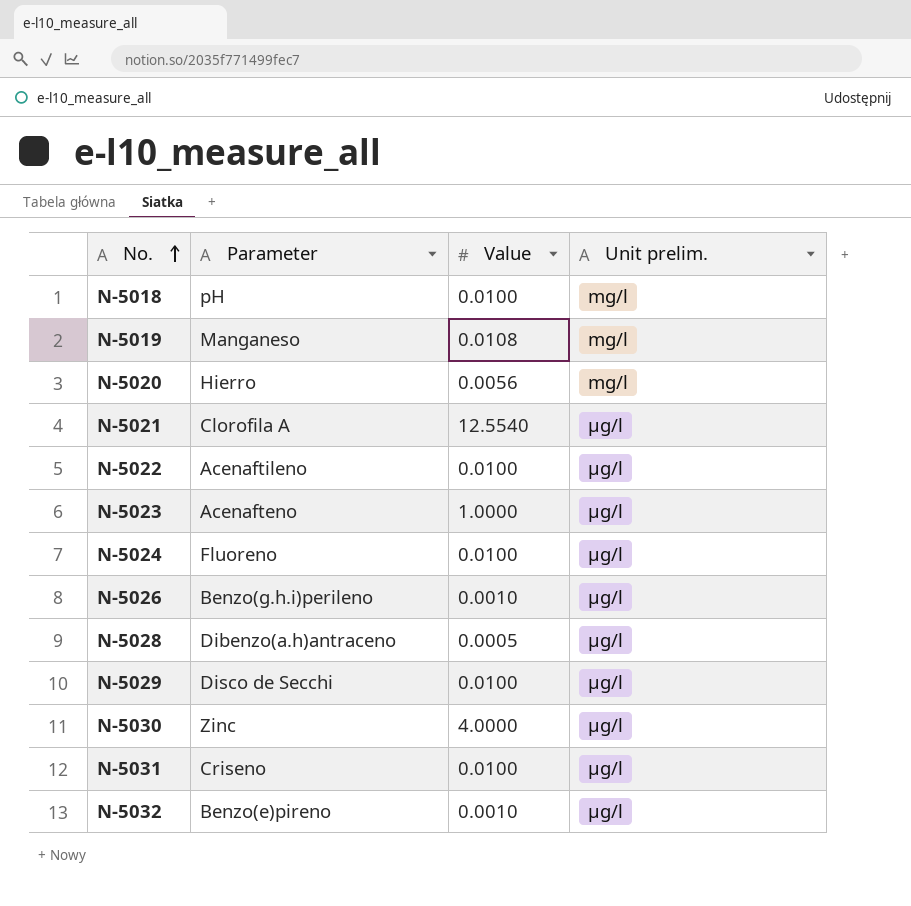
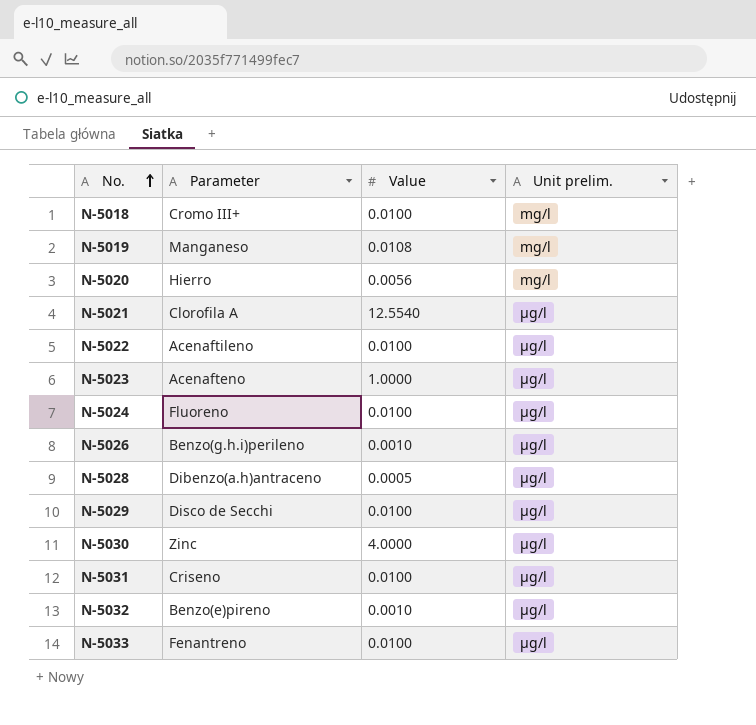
N-5018 | Parameter: pH -> Cromo III+
row N-5033: none -> Fenantreno | 0.0100 | µg/l

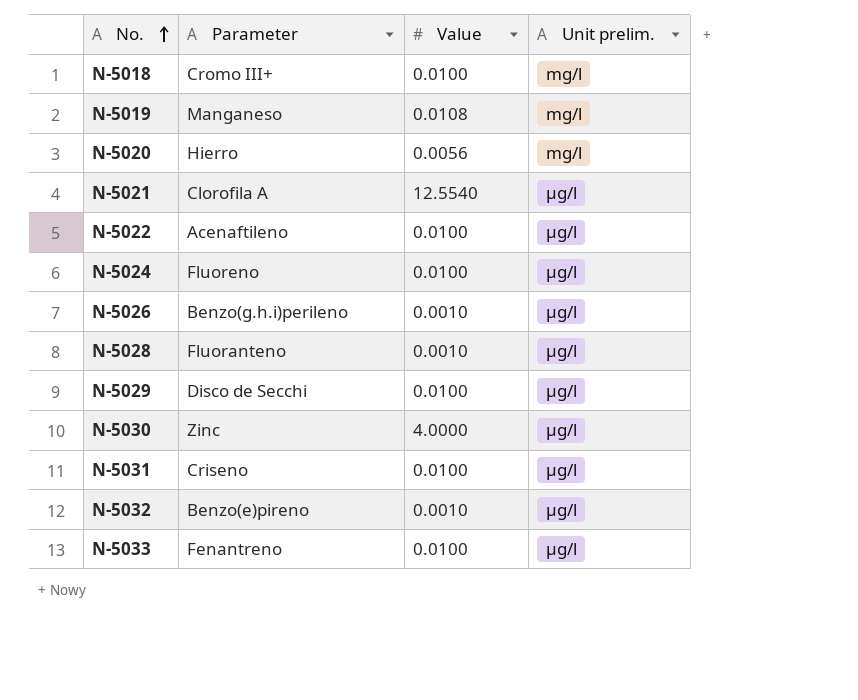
row N-5023: Acenafteno | 1.0000 | µg/l -> none
N-5028 | Parameter: Dibenzo(a.h)antraceno -> Fluoranteno
N-5028 | Value: 0.0005 -> 0.0010

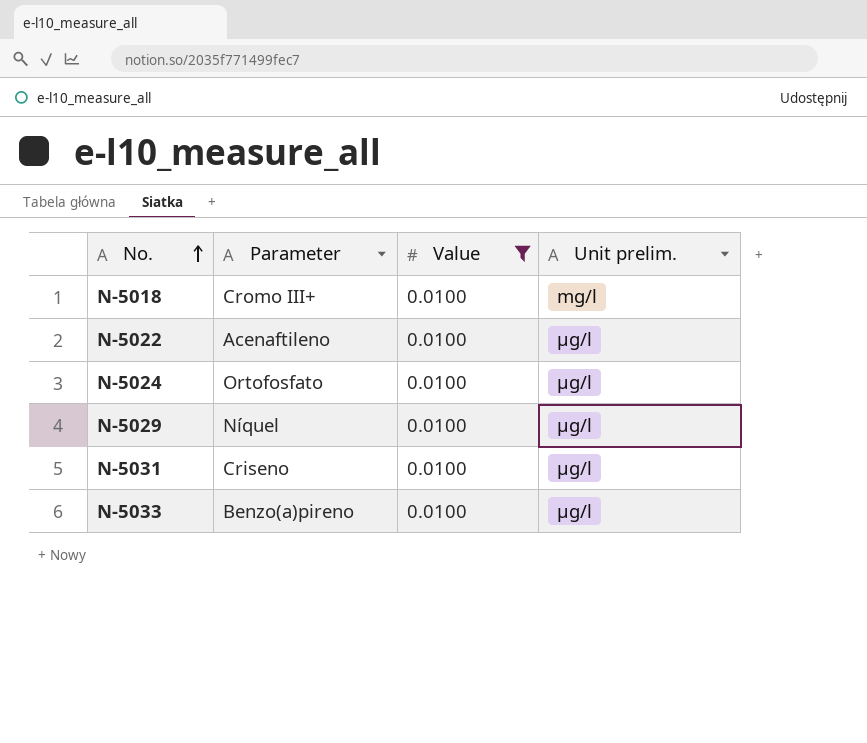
filter: none -> Value = 0.0100
N-5024 | Parameter: Fluoreno -> Ortofosfato
N-5029 | Parameter: Disco de Secchi -> Níquel
N-5033 | Parameter: Fenantreno -> Benzo(a)pireno

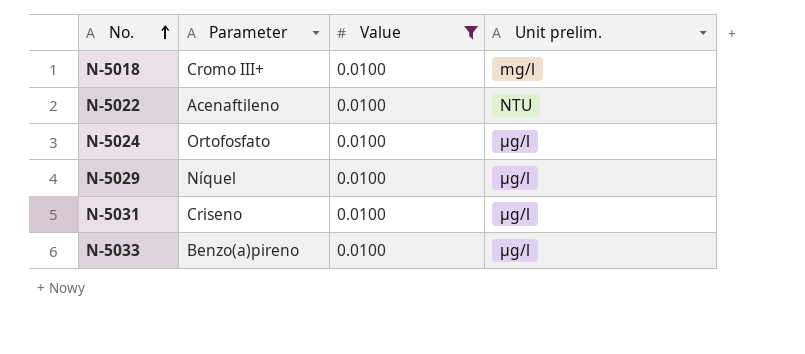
N-5022 | Unit prelim.: µg/l -> NTU

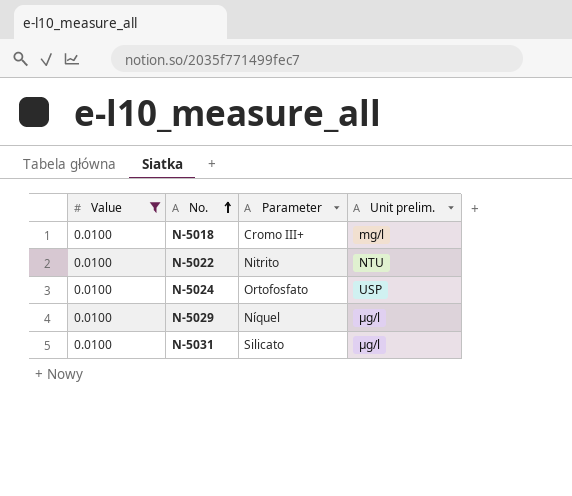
column Value | position: 3 -> 1
row N-5033: Benzo(a)pireno | 0.0100 | µg/l -> none
N-5022 | Parameter: Acenaftileno -> Nitrito
N-5024 | Unit prelim.: µg/l -> USP
N-5031 | Parameter: Criseno -> Silicato

